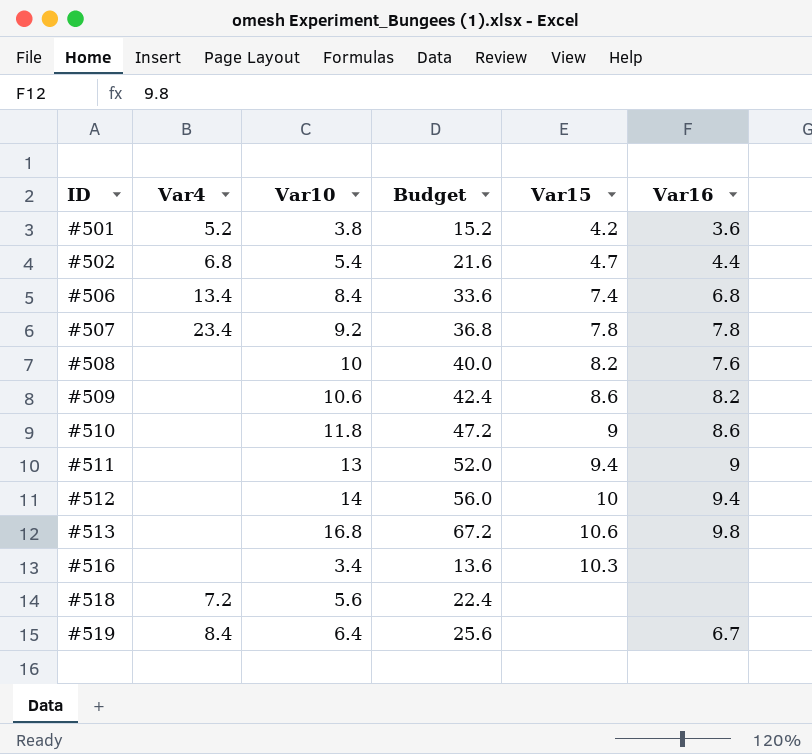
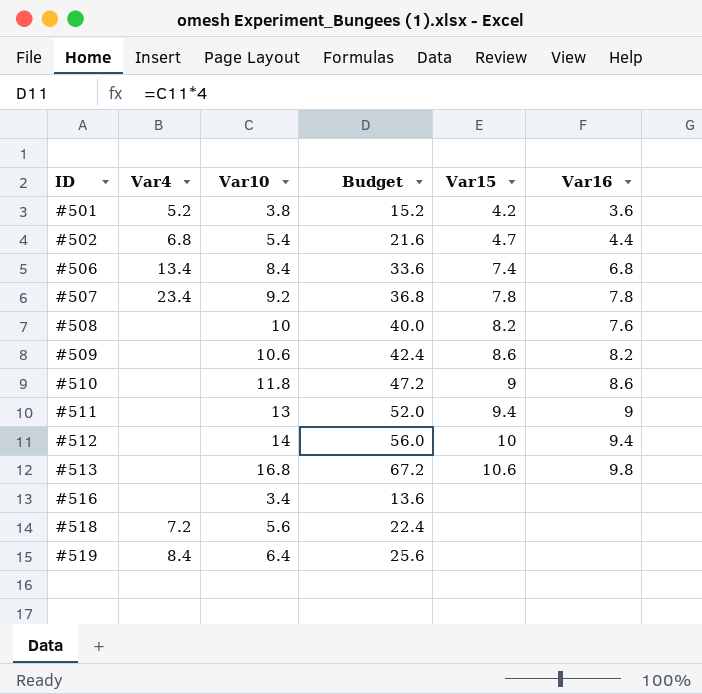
#516 | Var15: 10.3 -> none
#519 | Var16: 6.7 -> none

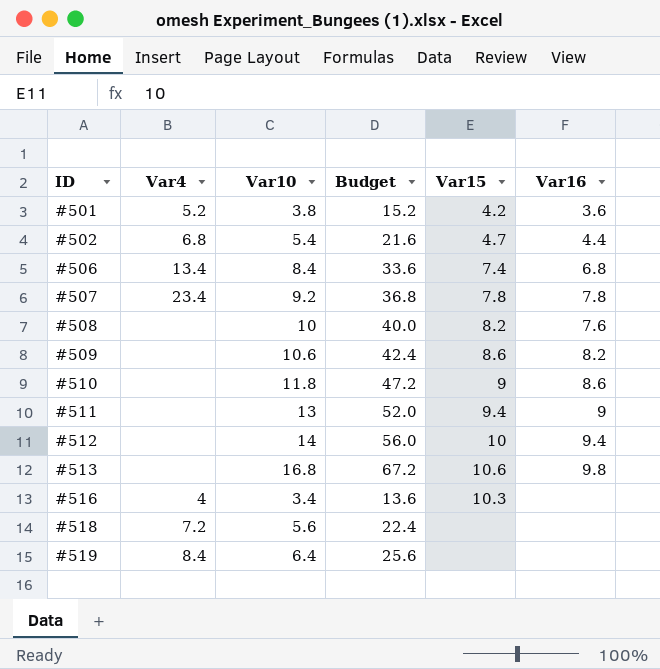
#516 | Var4: none -> 4
#516 | Var15: none -> 10.3

